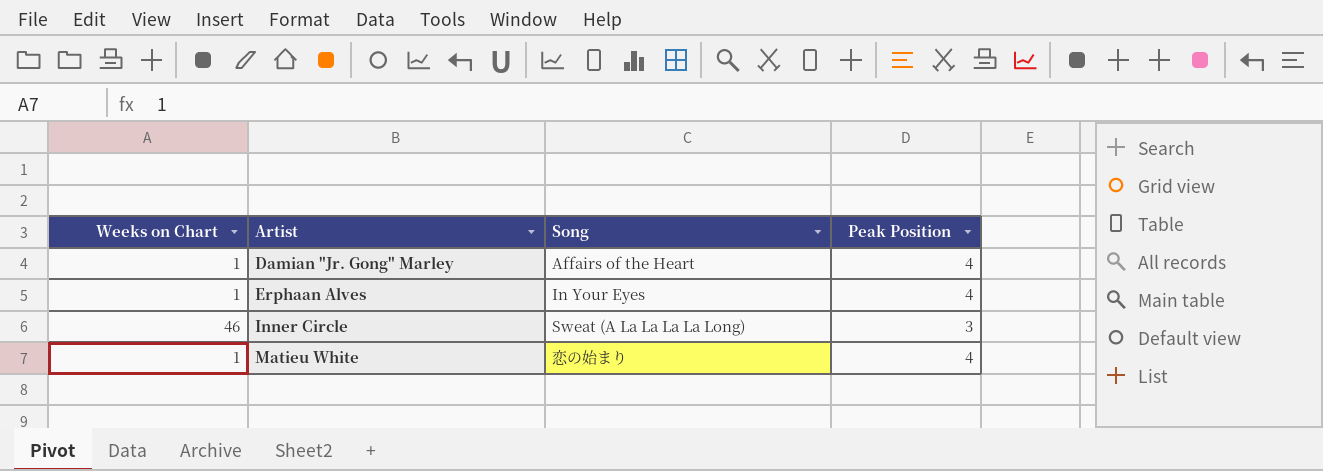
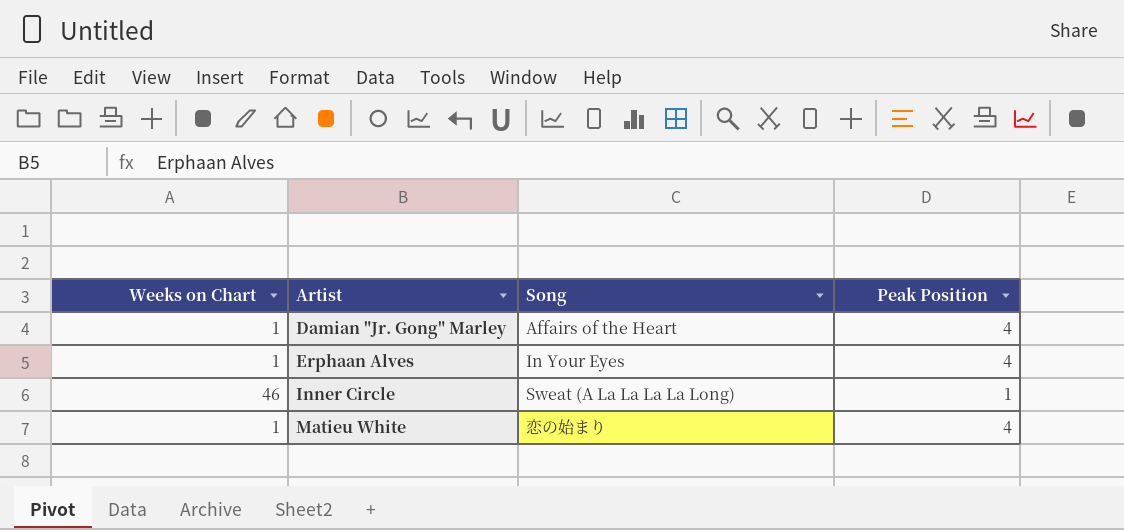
Inner Circle | Peak Position: 3 -> 1

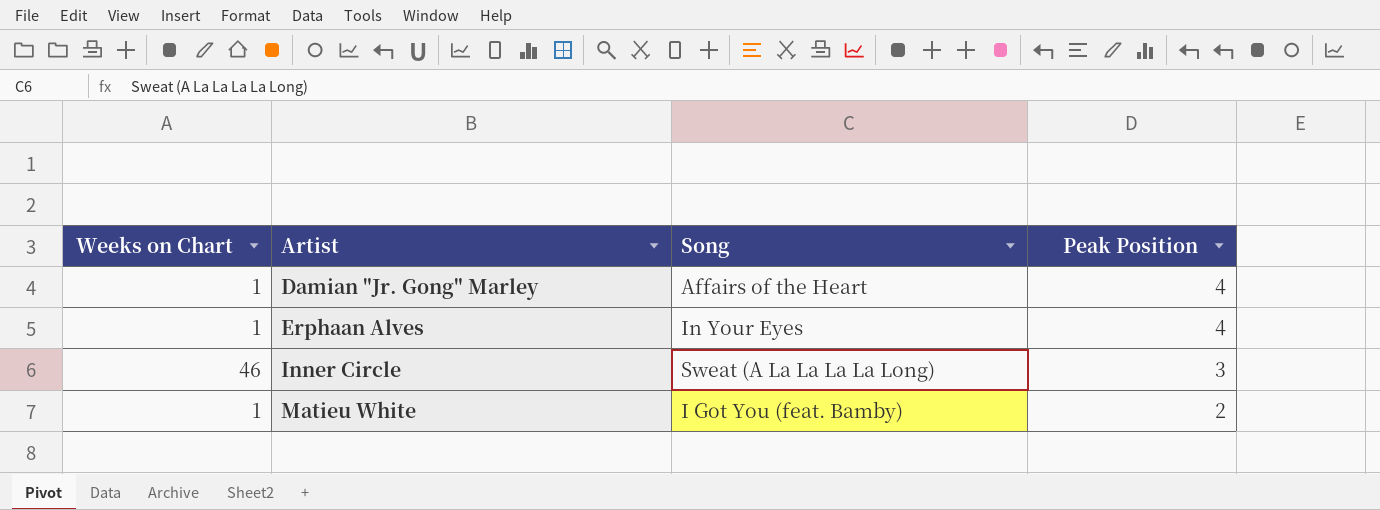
Inner Circle | Peak Position: 1 -> 3
Matieu White | Song: 恋の始まり -> I Got You (feat. Bamby)
Matieu White | Peak Position: 4 -> 2

